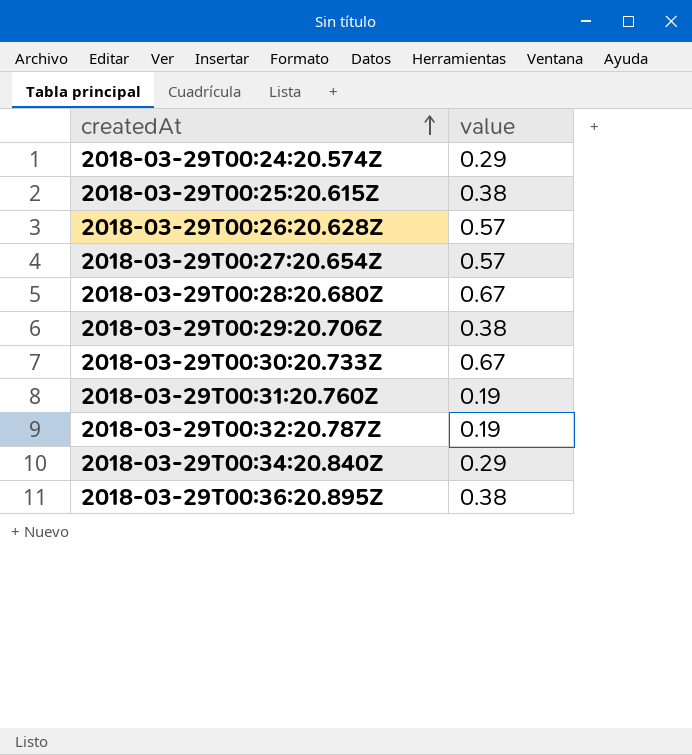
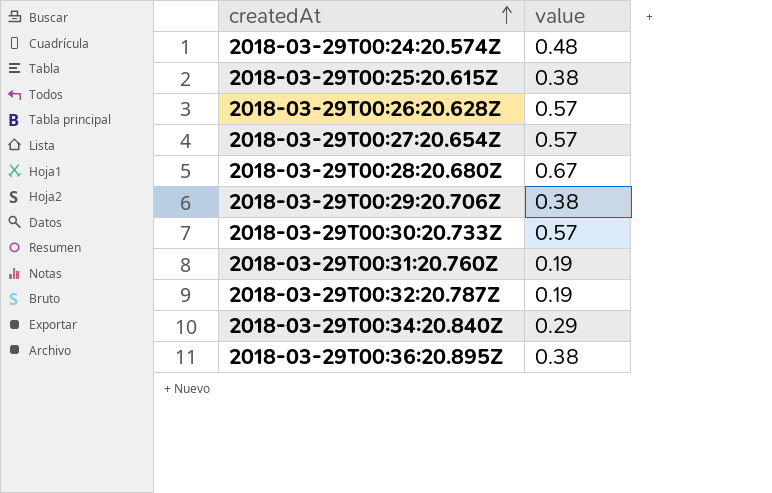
2018-03-29T00:24:20.574Z | value: 0.29 -> 0.48
2018-03-29T00:30:20.733Z | value: 0.67 -> 0.57

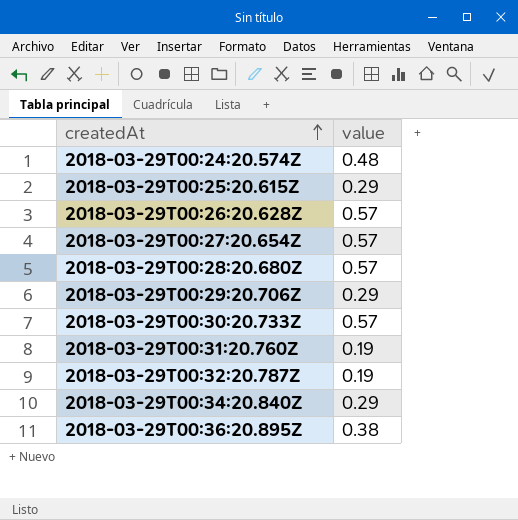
2018-03-29T00:25:20.615Z | value: 0.38 -> 0.29
2018-03-29T00:28:20.680Z | value: 0.67 -> 0.57
2018-03-29T00:29:20.706Z | value: 0.38 -> 0.29

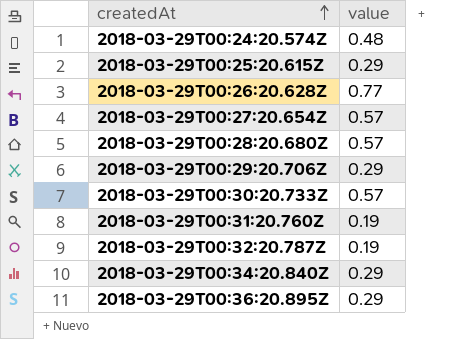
2018-03-29T00:26:20.628Z | value: 0.57 -> 0.77
2018-03-29T00:36:20.895Z | value: 0.38 -> 0.29

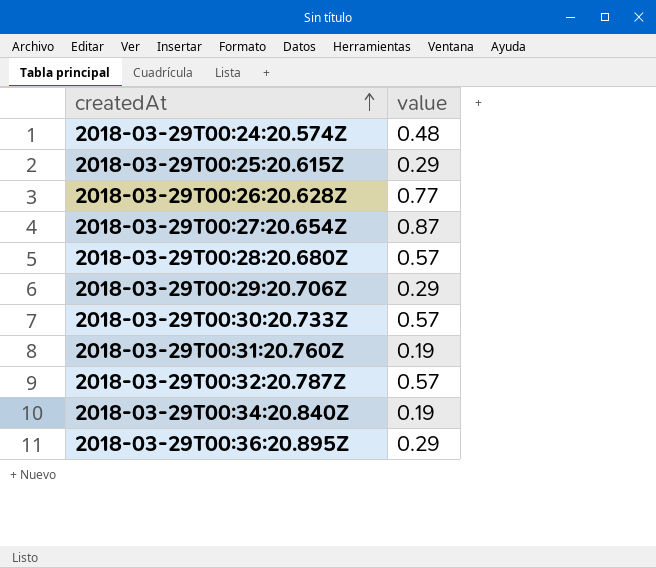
2018-03-29T00:27:20.654Z | value: 0.57 -> 0.87
2018-03-29T00:32:20.787Z | value: 0.19 -> 0.57
2018-03-29T00:34:20.840Z | value: 0.29 -> 0.19

